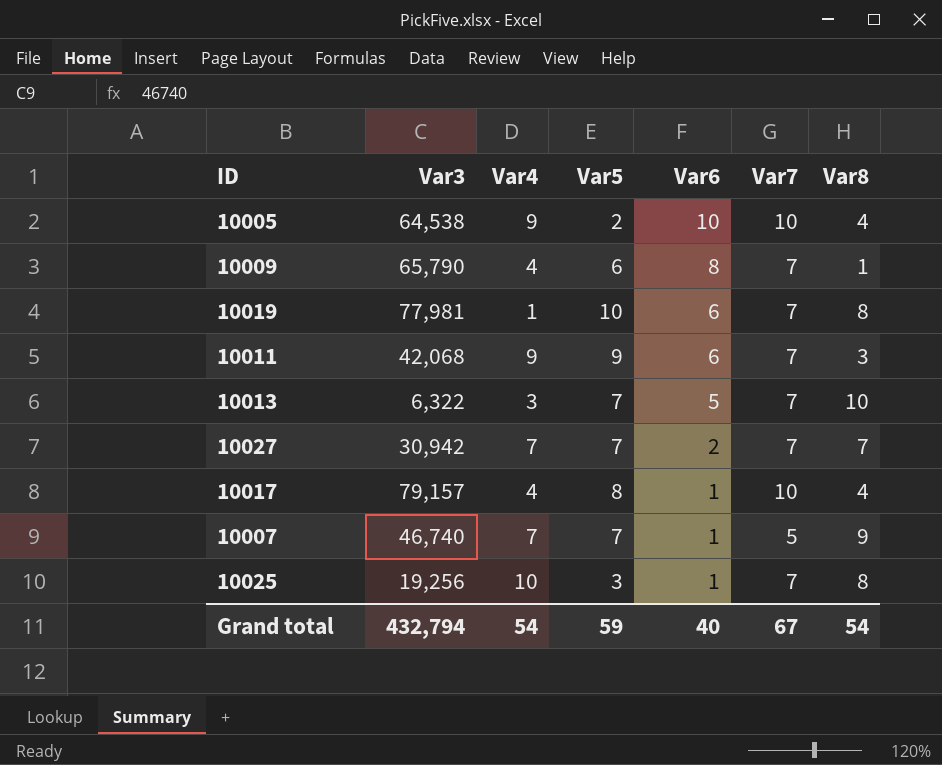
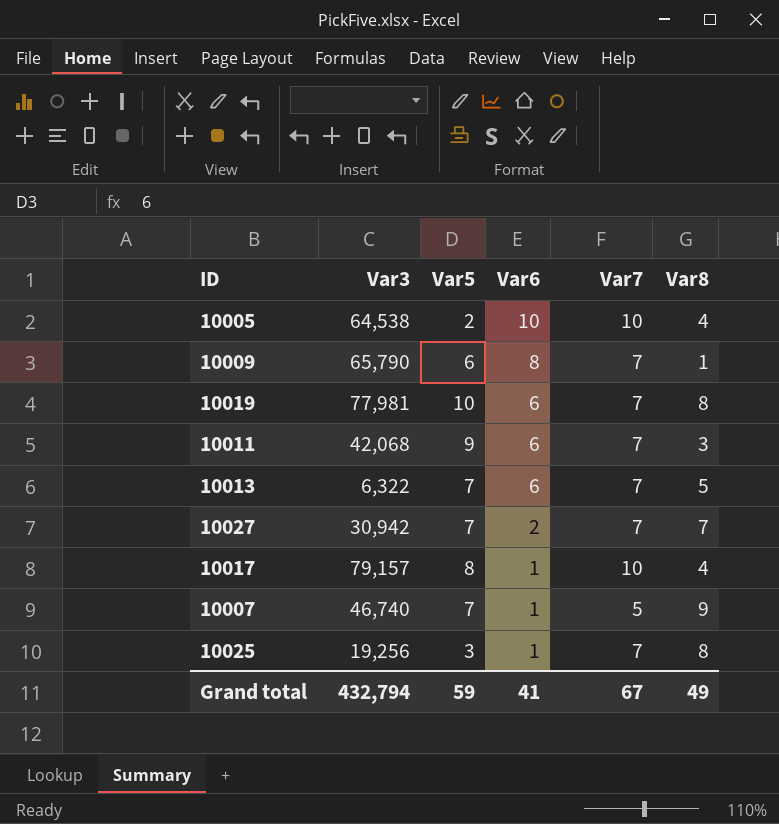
column Var4 | position: 3 -> none
10013 | Var6: 5 -> 6
10013 | Var8: 10 -> 5
Grand total | Var6: 40 -> 41
Grand total | Var8: 54 -> 49

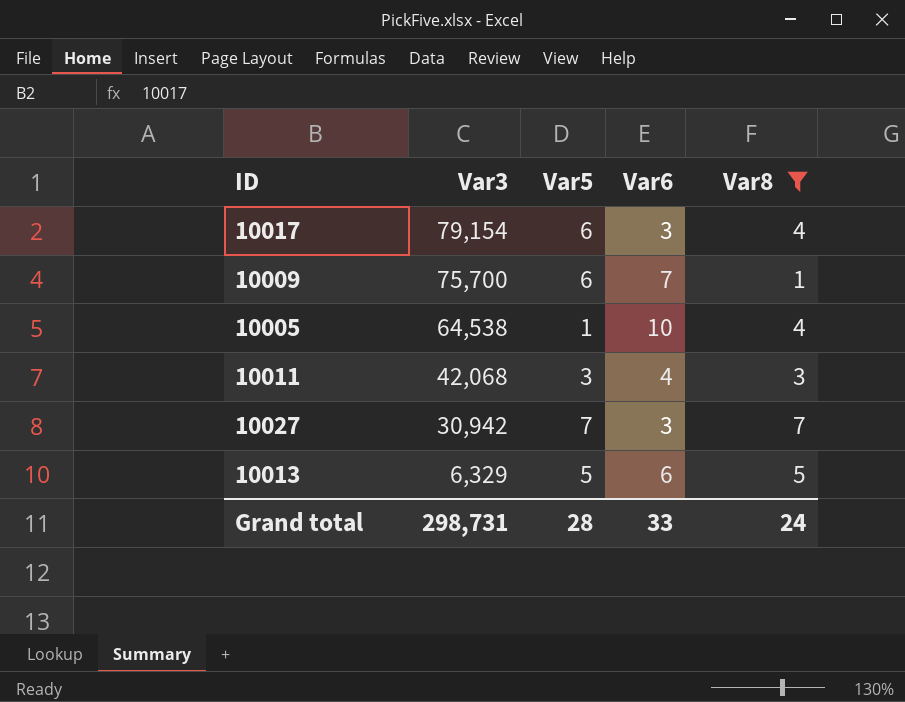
filter: none -> Var8 <= 7
row order: Var6 descending -> Var3 descending
column Var7 | position: 5 -> none
10017 | Var3: 79,157 -> 79,154
10017 | Var5: 8 -> 6
10017 | Var6: 1 -> 3
10009 | Var3: 65,790 -> 75,700
10009 | Var6: 8 -> 7
10005 | Var5: 2 -> 1
10011 | Var5: 9 -> 3
10011 | Var6: 6 -> 4
10027 | Var6: 2 -> 3
10013 | Var3: 6,322 -> 6,329
10013 | Var5: 7 -> 5
Grand total | Var3: 432,794 -> 298,731
Grand total | Var5: 59 -> 28
Grand total | Var6: 41 -> 33
Grand total | Var8: 49 -> 24

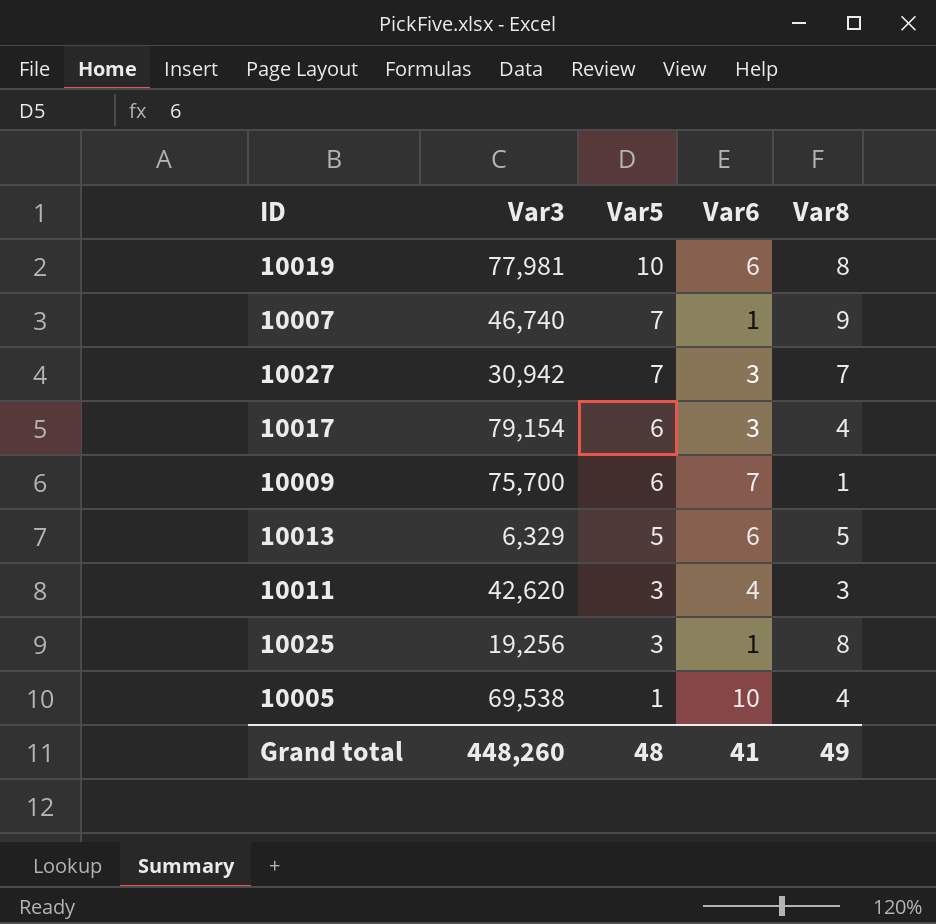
filter: Var8 <= 7 -> none
row order: Var3 descending -> Var5 descending
10011 | Var3: 42,068 -> 42,620
10005 | Var3: 64,538 -> 69,538
Grand total | Var3: 298,731 -> 448,260
Grand total | Var5: 28 -> 48
Grand total | Var6: 33 -> 41
Grand total | Var8: 24 -> 49

